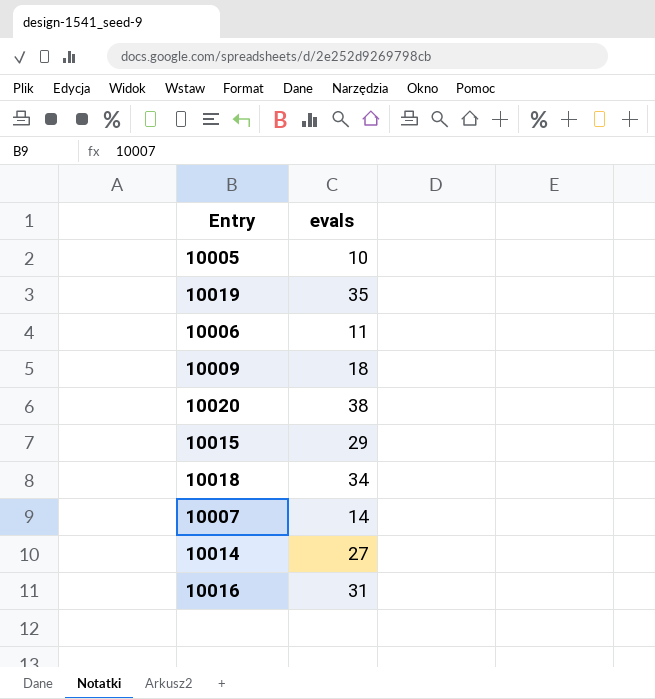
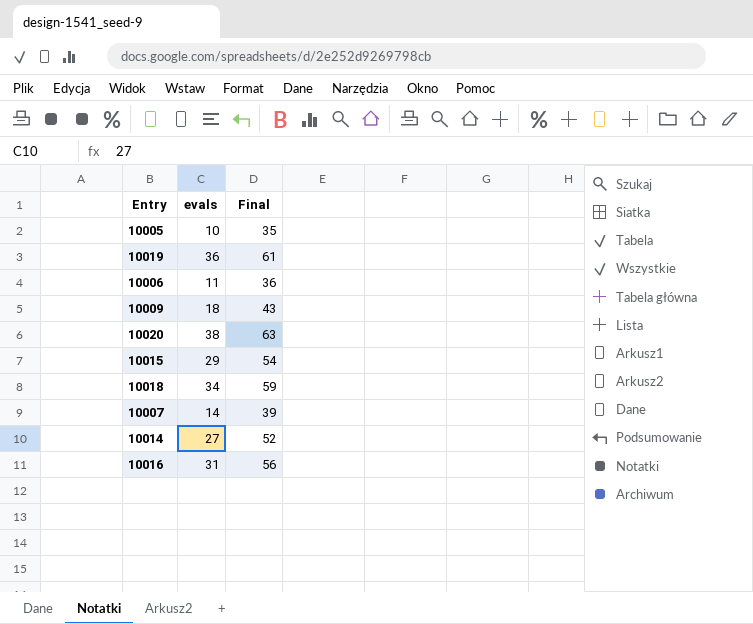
column Final | formula: none -> [evals] + 25
10019 | evals: 35 -> 36

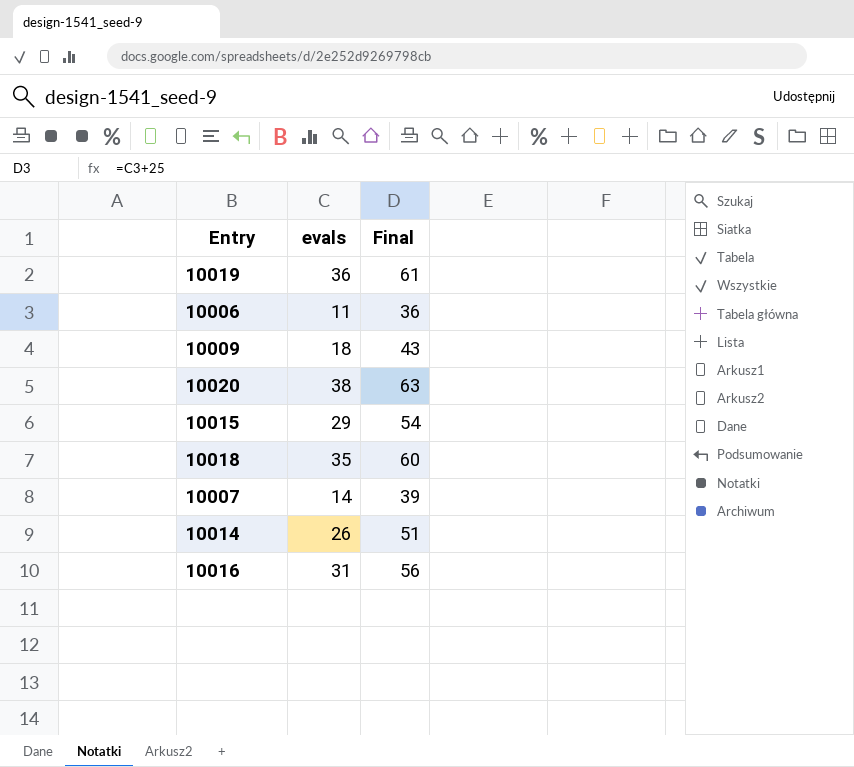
row 10005: 10 | 35 -> none
10018 | evals: 34 -> 35
10018 | Final: 59 -> 60
10014 | evals: 27 -> 26
10014 | Final: 52 -> 51

